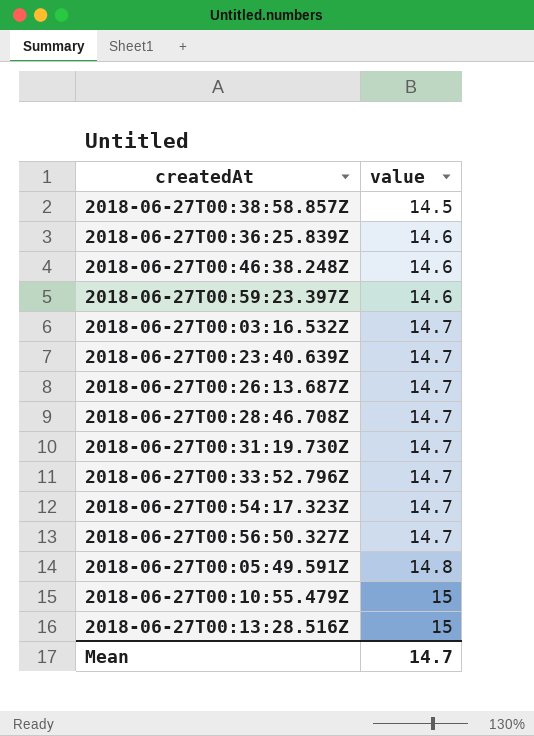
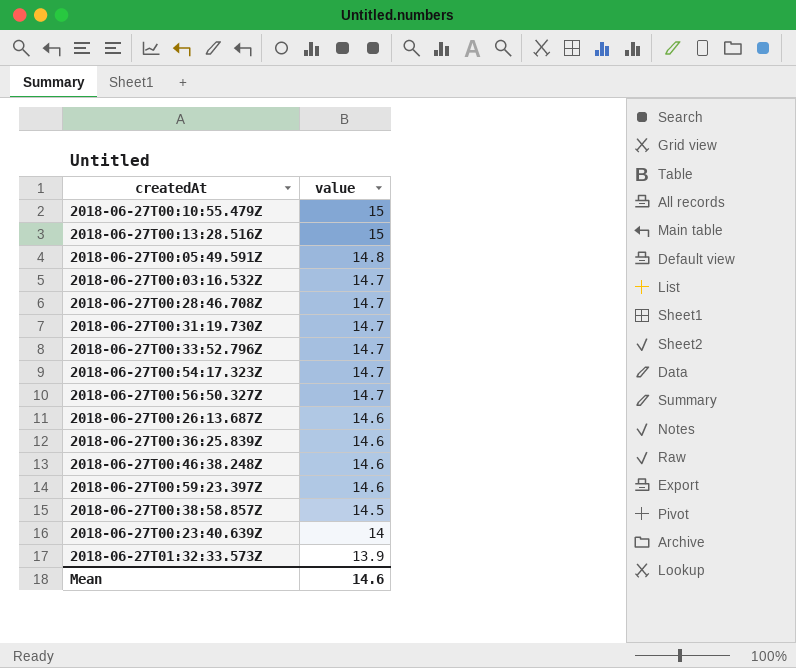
row order: value ascending -> value descending
2018-06-27T00:26:13.687Z | value: 14.7 -> 14.6
2018-06-27T00:23:40.639Z | value: 14.7 -> 14
row 2018-06-27T01:32:33.573Z: none -> 13.9
Mean | value: 14.7 -> 14.6

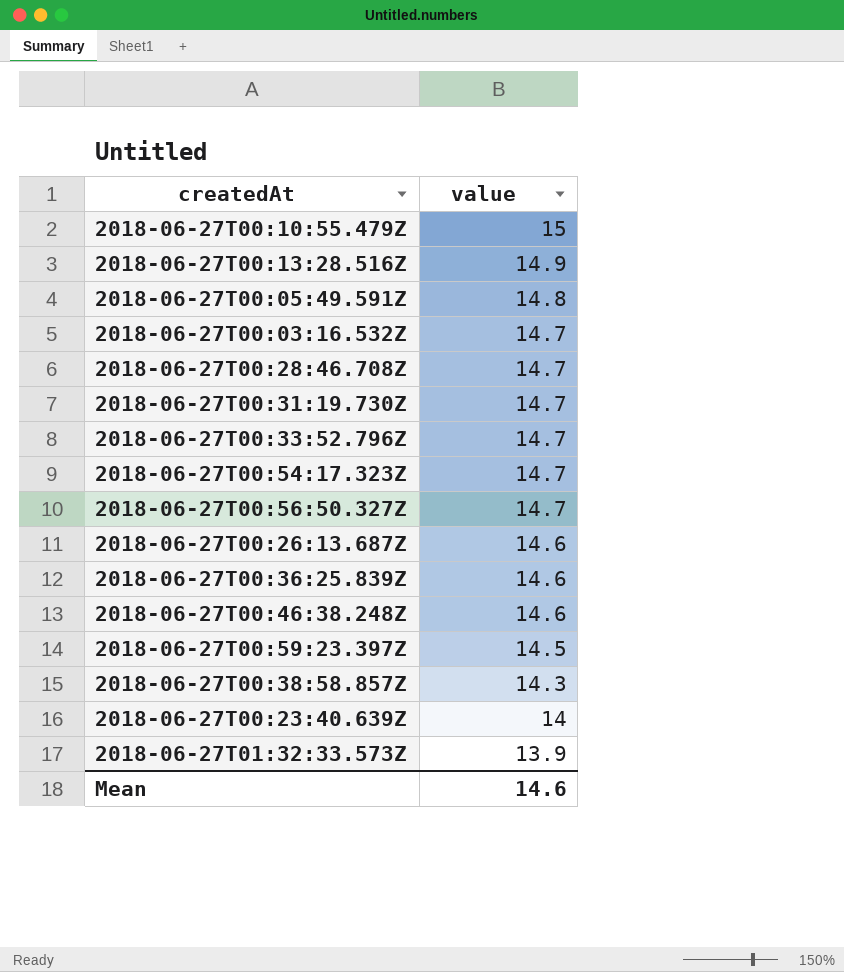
2018-06-27T00:13:28.516Z | value: 15 -> 14.9
2018-06-27T00:59:23.397Z | value: 14.6 -> 14.5
2018-06-27T00:38:58.857Z | value: 14.5 -> 14.3

